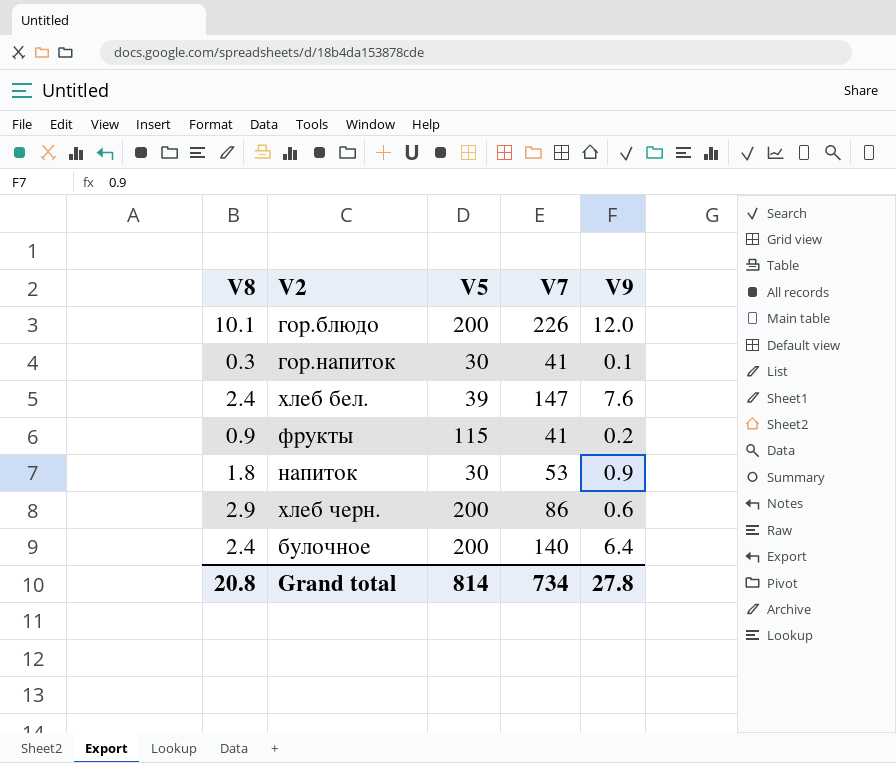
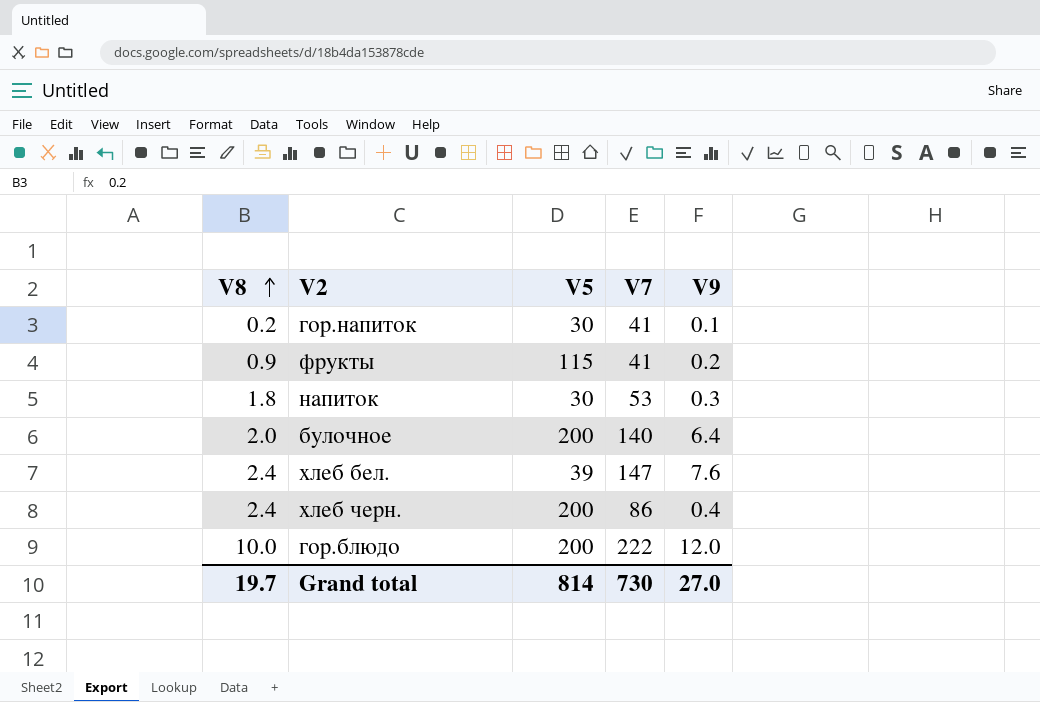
row order: none -> V8 ascending
гор.напиток | V8: 0.3 -> 0.2
напиток | V9: 0.9 -> 0.3
булочное | V8: 2.4 -> 2.0
хлеб черн. | V8: 2.9 -> 2.4
хлеб черн. | V9: 0.6 -> 0.4
гор.блюдо | V8: 10.1 -> 10.0
гор.блюдо | V7: 226 -> 222
Grand total | V8: 20.8 -> 19.7
Grand total | V7: 734 -> 730
Grand total | V9: 27.8 -> 27.0

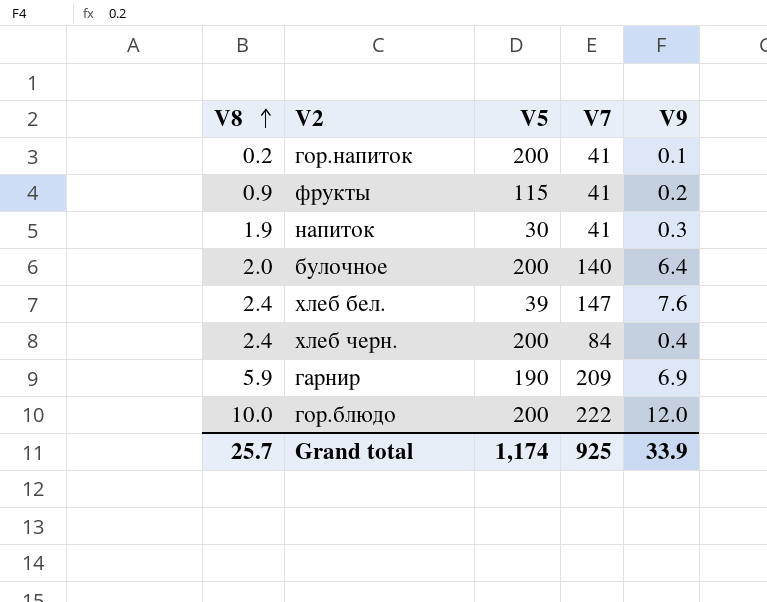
гор.напиток | V5: 30 -> 200
напиток | V8: 1.8 -> 1.9
напиток | V7: 53 -> 41
хлеб черн. | V7: 86 -> 84
row гарнир: none -> 5.9 | 190 | 209 | 6.9
Grand total | V8: 19.7 -> 25.7
Grand total | V5: 814 -> 1,174
Grand total | V7: 730 -> 925
Grand total | V9: 27.0 -> 33.9

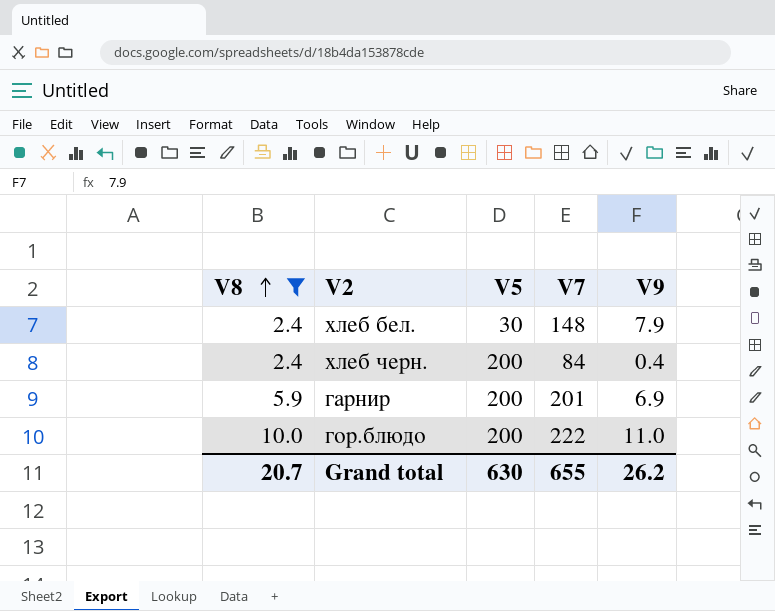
filter: none -> V8 >= 2.4
хлеб бел. | V5: 39 -> 30
хлеб бел. | V7: 147 -> 148
хлеб бел. | V9: 7.6 -> 7.9
гарнир | V5: 190 -> 200
гарнир | V7: 209 -> 201
гор.блюдо | V9: 12.0 -> 11.0
Grand total | V8: 25.7 -> 20.7
Grand total | V5: 1,174 -> 630
Grand total | V7: 925 -> 655
Grand total | V9: 33.9 -> 26.2

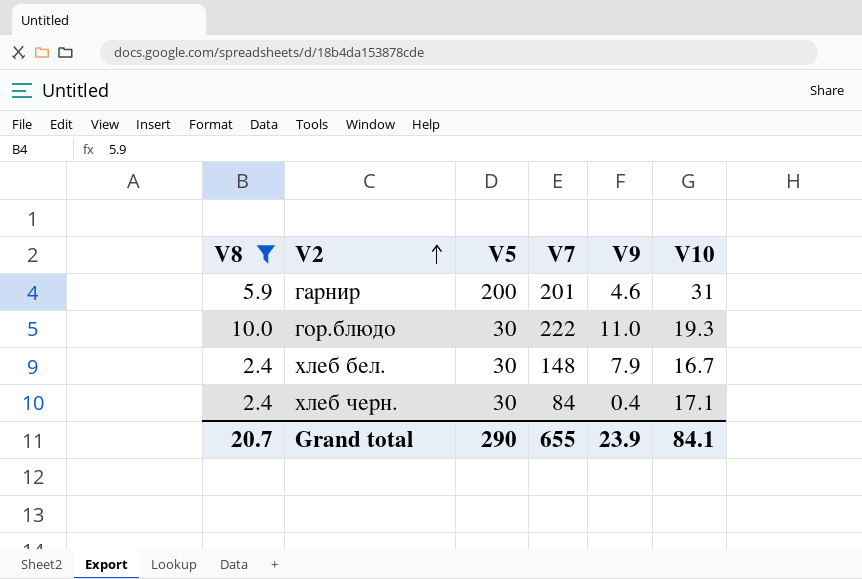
row order: V8 ascending -> V2 ascending
column V10 | position: none -> 6
гарнир | V9: 6.9 -> 4.6
гор.блюдо | V5: 200 -> 30
хлеб черн. | V5: 200 -> 30
Grand total | V5: 630 -> 290
Grand total | V9: 26.2 -> 23.9

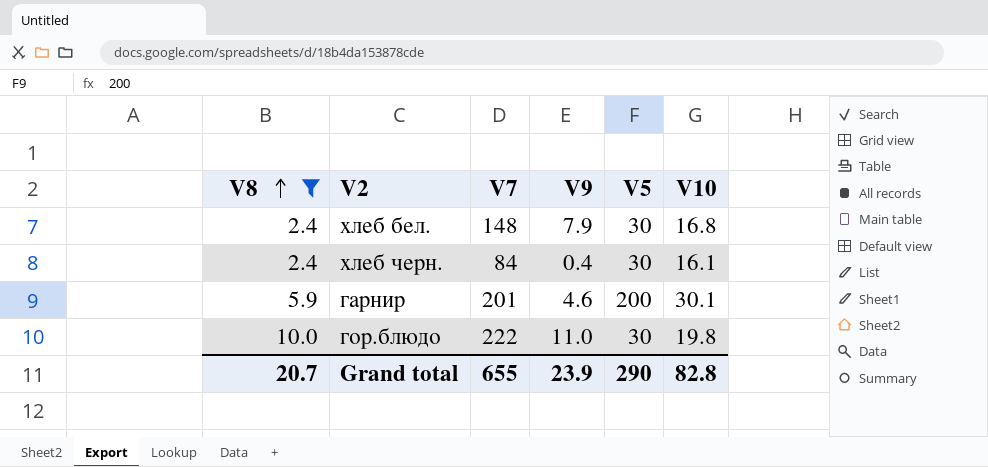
row order: V2 ascending -> V8 ascending
column V5 | position: 3 -> 5
хлеб бел. | V10: 16.7 -> 16.8
хлеб черн. | V10: 17.1 -> 16.1
гарнир | V10: 31 -> 30.1
гор.блюдо | V10: 19.3 -> 19.8
Grand total | V10: 84.1 -> 82.8

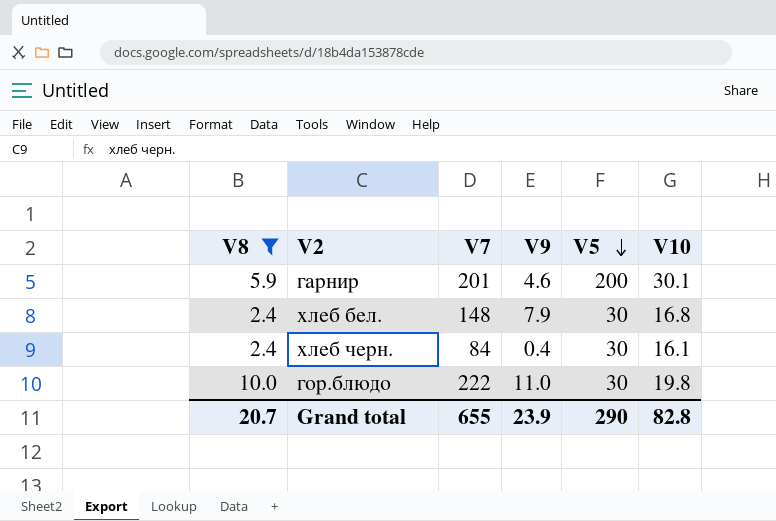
row order: V8 ascending -> V5 descending

